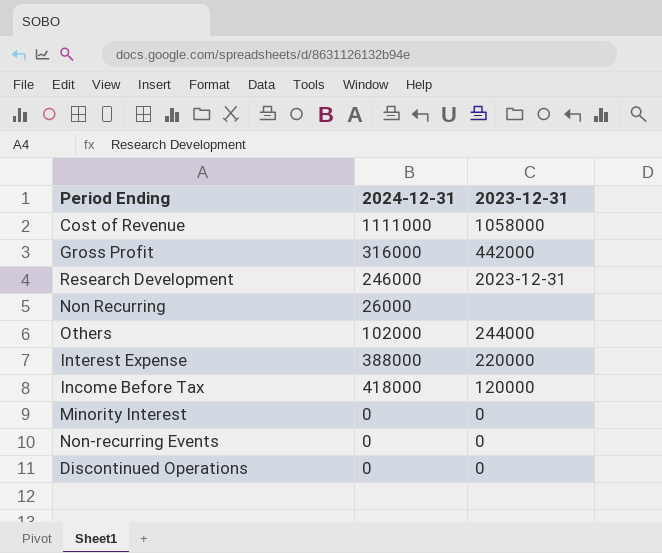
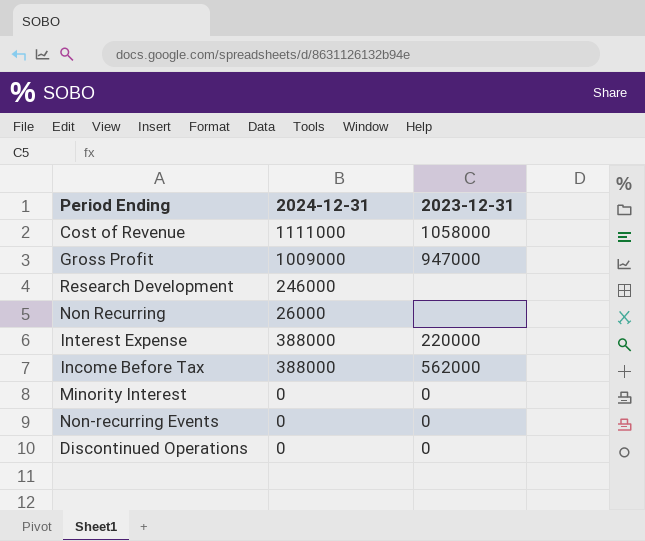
row Others: 102000 | 244000 -> none
Gross Profit | 2024-12-31: 316000 -> 1009000
Gross Profit | 2023-12-31: 442000 -> 947000
Research Development | 2023-12-31: 2023-12-31 -> none
Income Before Tax | 2024-12-31: 418000 -> 388000
Income Before Tax | 2023-12-31: 120000 -> 562000

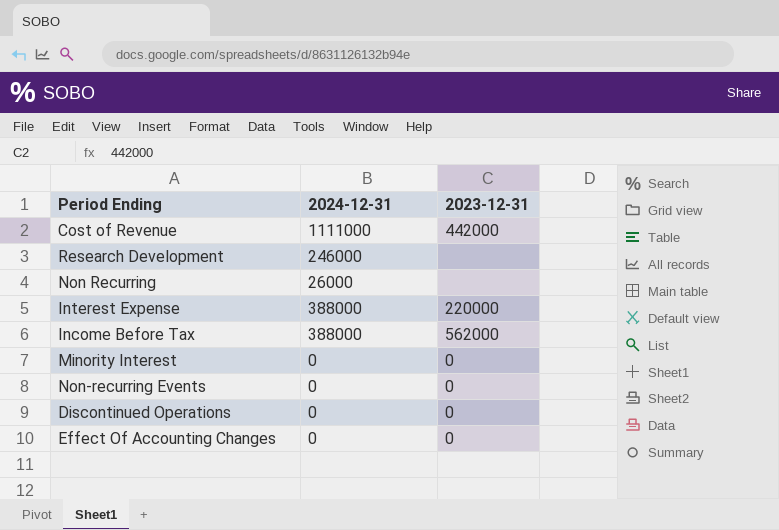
row Gross Profit: 1009000 | 947000 -> none
Cost of Revenue | 2023-12-31: 1058000 -> 442000
row Effect Of Accounting Changes: none -> 0 | 0

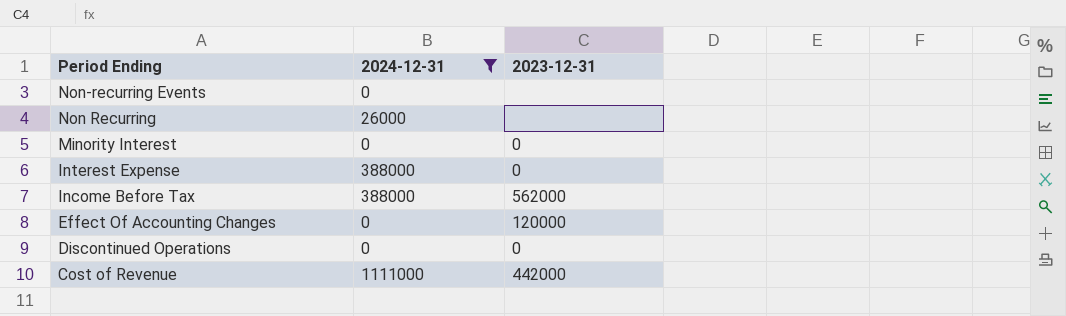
filter: none -> 2024-12-31 != 246000
row order: none -> Period Ending descending
Non-recurring Events | 2023-12-31: 0 -> none
Interest Expense | 2023-12-31: 220000 -> 0
Effect Of Accounting Changes | 2023-12-31: 0 -> 120000

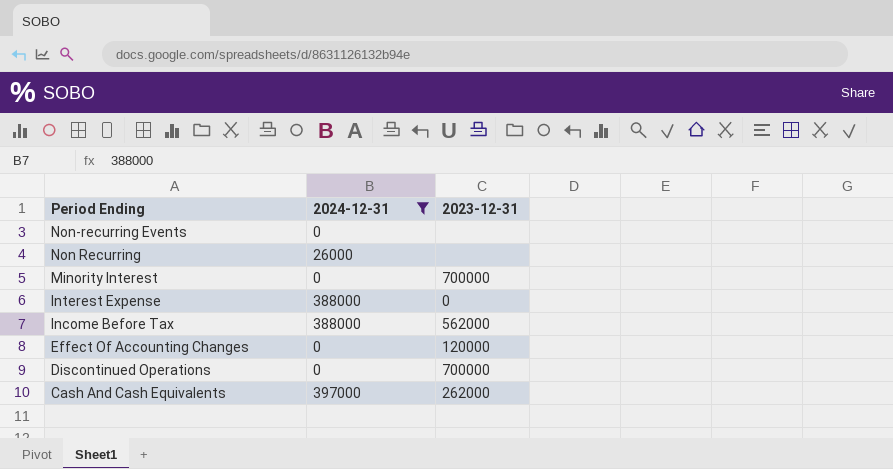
row Cost of Revenue: 1111000 | 442000 -> none
Minority Interest | 2023-12-31: 0 -> 700000
Discontinued Operations | 2023-12-31: 0 -> 700000
row Cash And Cash Equivalents: none -> 397000 | 262000

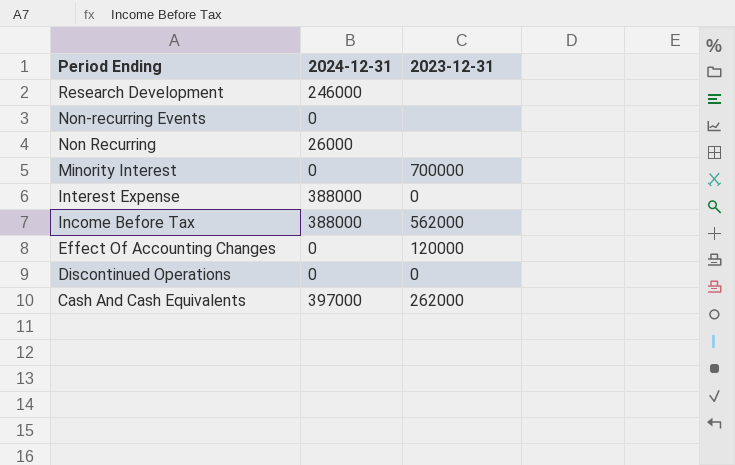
filter: 2024-12-31 != 246000 -> none
Discontinued Operations | 2023-12-31: 700000 -> 0

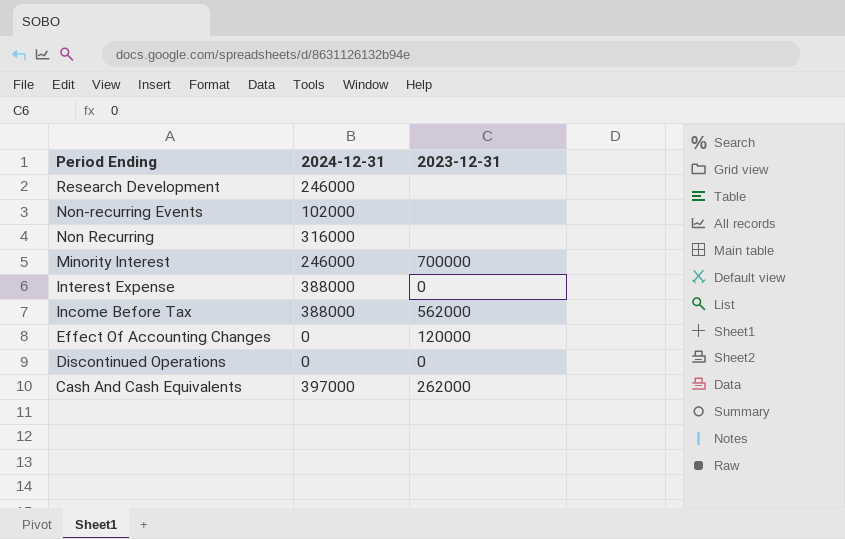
Non-recurring Events | 2024-12-31: 0 -> 102000
Non Recurring | 2024-12-31: 26000 -> 316000
Minority Interest | 2024-12-31: 0 -> 246000

